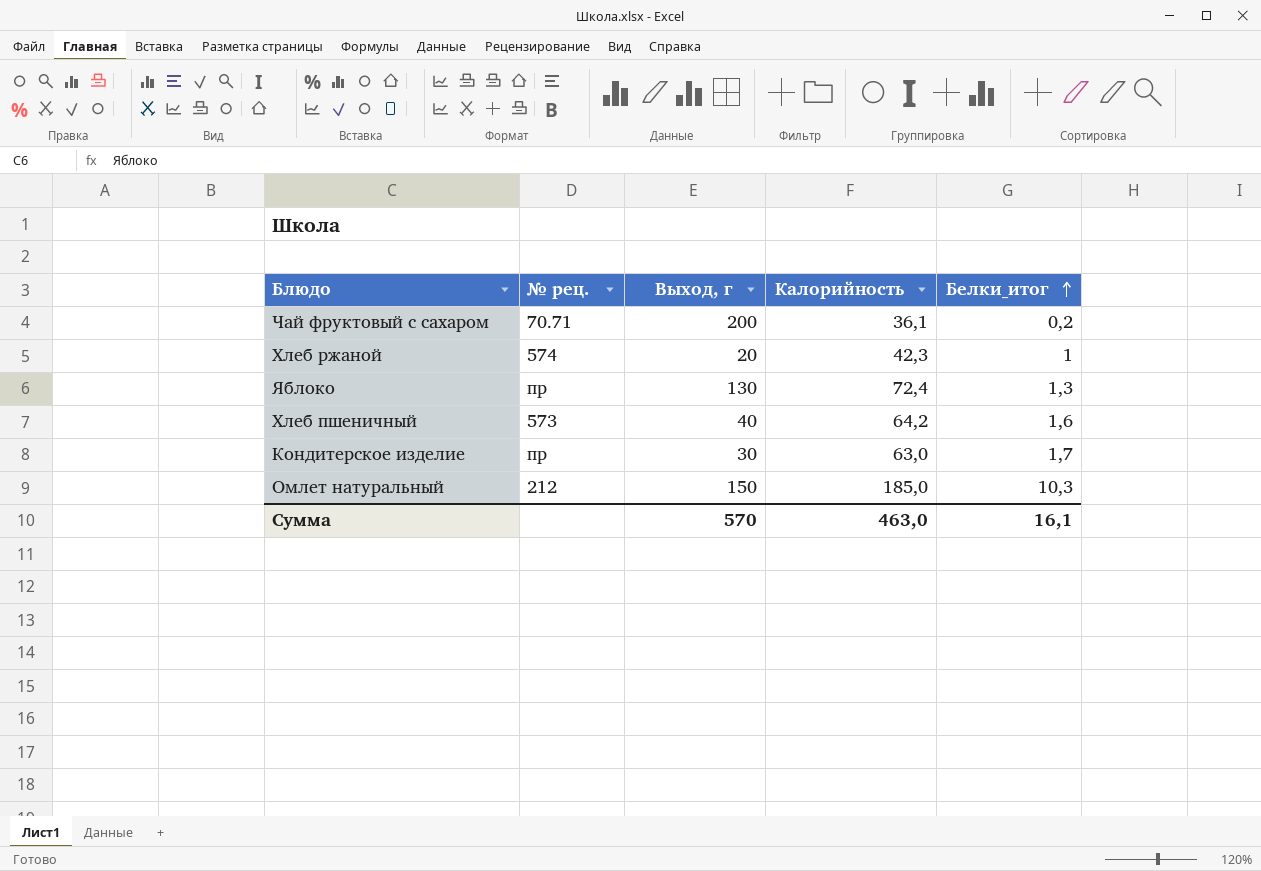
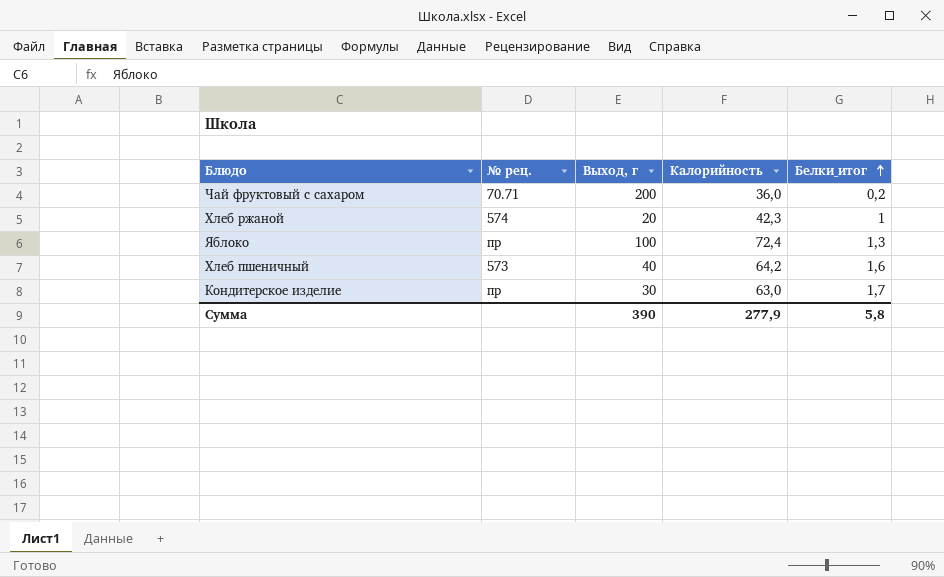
row Омлет натуральный: 212 | 150 | 185,0 | 10,3 -> none
Чай фруктовый с сахаром | Калорийность: 36,1 -> 36,0
Яблоко | Выход, г: 130 -> 100
Сумма | Выход, г: 570 -> 390
Сумма | Калорийность: 463,0 -> 277,9
Сумма | Белки_итог: 16,1 -> 5,8

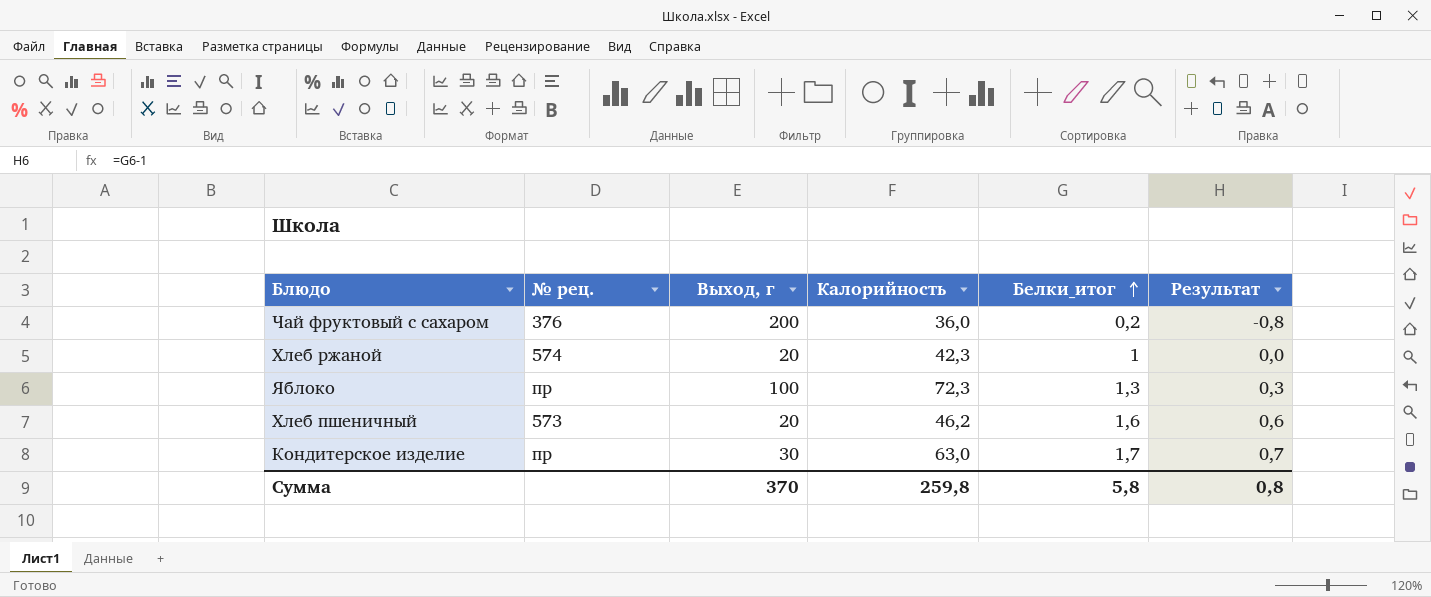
column Результат | formula: none -> [Белки_итог] - 1
Чай фруктовый с сахаром | № рец.: 70.71 -> 376
Яблоко | Калорийность: 72,4 -> 72,3
Хлеб пшеничный | Выход, г: 40 -> 20
Хлеб пшеничный | Калорийность: 64,2 -> 46,2
Сумма | Выход, г: 390 -> 370
Сумма | Калорийность: 277,9 -> 259,8

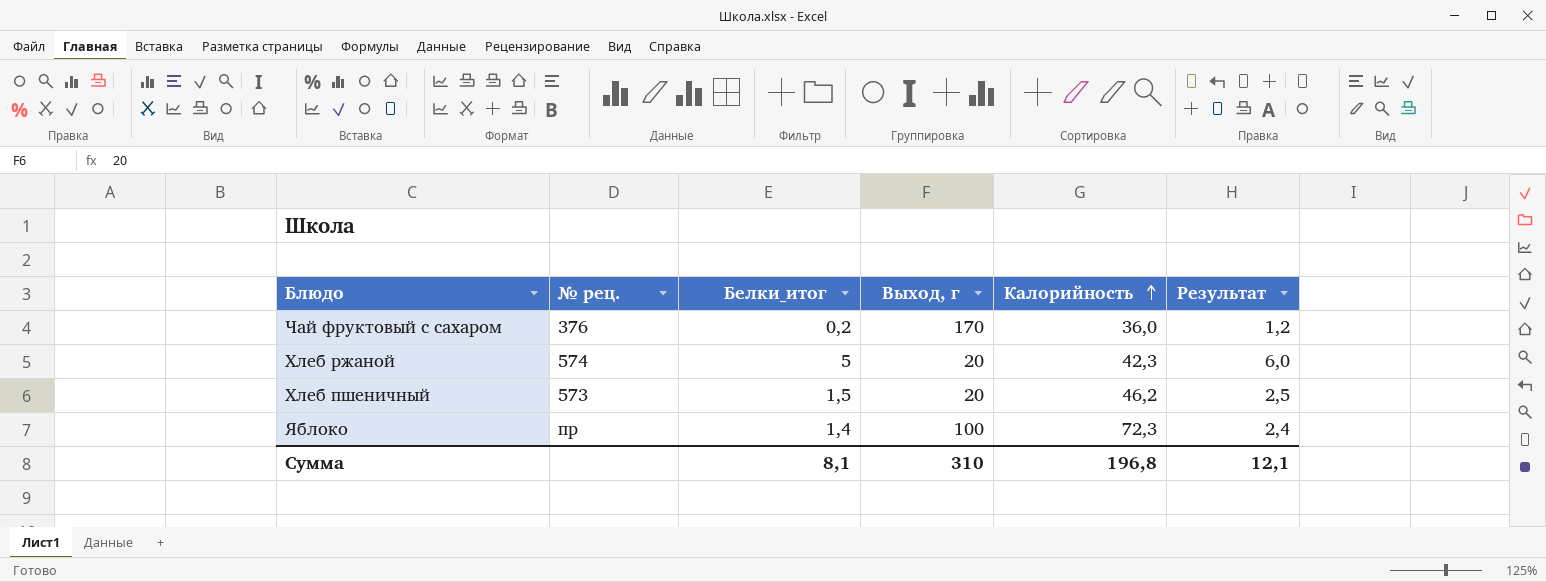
row order: Белки_итог ascending -> Калорийность ascending
column Белки_итог | position: 5 -> 3
column Результат | formula: [Белки_итог] - 1 -> [Белки_итог] + 1
row Кондитерское изделие: пр | 30 | 63,0 | 1,7 | 0,7 -> none
Чай фруктовый с сахаром | Выход, г: 200 -> 170
Хлеб ржаной | Белки_итог: 1 -> 5
Хлеб пшеничный | Белки_итог: 1,6 -> 1,5
Яблоко | Белки_итог: 1,3 -> 1,4
Сумма | Белки_итог: 5,8 -> 8,1
Сумма | Выход, г: 370 -> 310
Сумма | Калорийность: 259,8 -> 196,8
Сумма | Результат: 0,8 -> 12,1

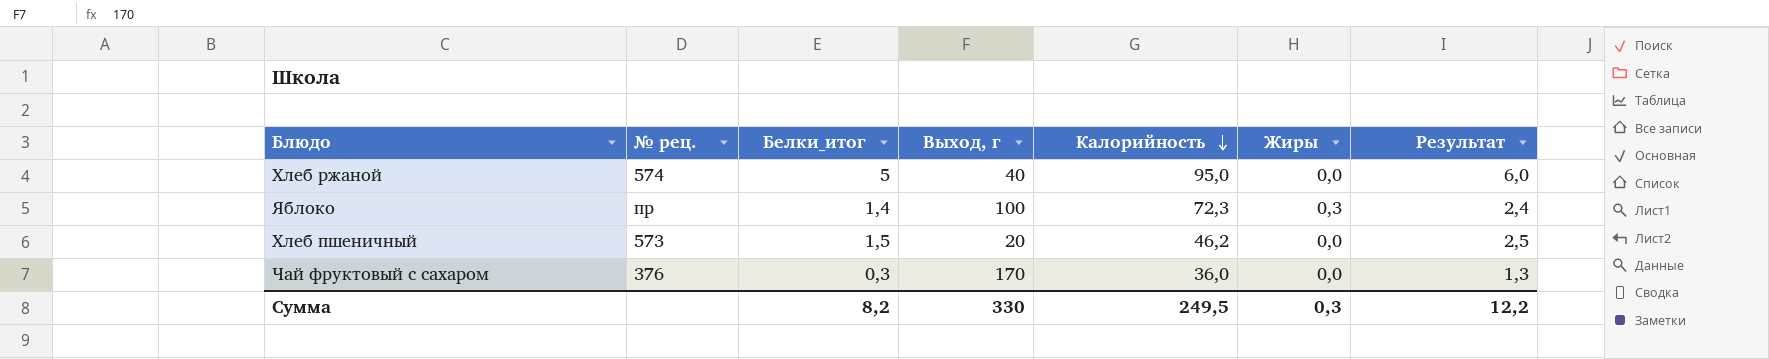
row order: Калорийность ascending -> Калорийность descending
column Жиры | position: none -> 6
Хлеб ржаной | Выход, г: 20 -> 40
Хлеб ржаной | Калорийность: 42,3 -> 95,0
Чай фруктовый с сахаром | Белки_итог: 0,2 -> 0,3
Чай фруктовый с сахаром | Результат: 1,2 -> 1,3
Сумма | Белки_итог: 8,1 -> 8,2
Сумма | Выход, г: 310 -> 330
Сумма | Калорийность: 196,8 -> 249,5
Сумма | Результат: 12,1 -> 12,2

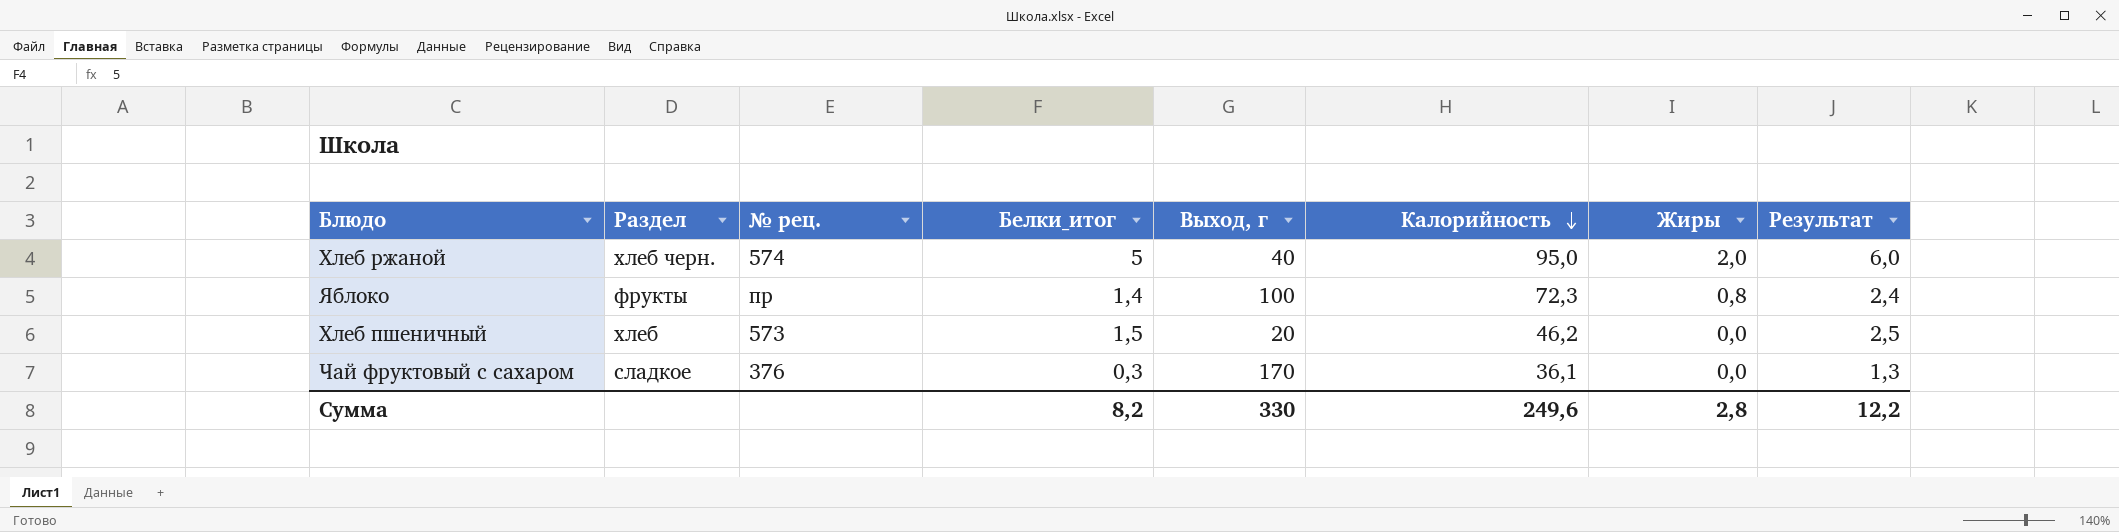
column Раздел | position: none -> 2
Хлеб ржаной | Жиры: 0,0 -> 2,0
Яблоко | Жиры: 0,3 -> 0,8
Чай фруктовый с сахаром | Калорийность: 36,0 -> 36,1
Сумма | Калорийность: 249,5 -> 249,6
Сумма | Жиры: 0,3 -> 2,8

